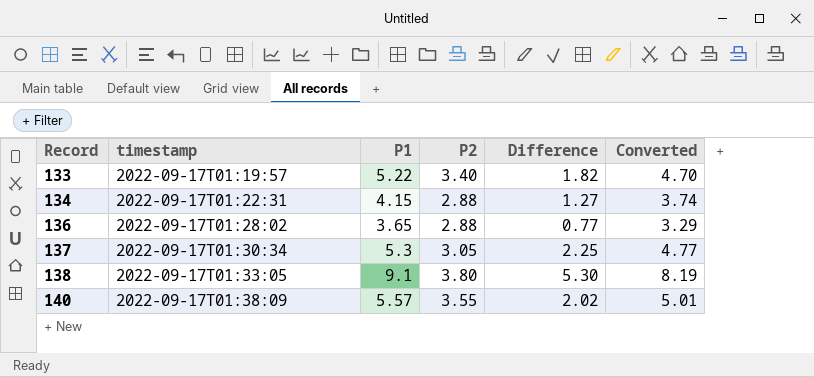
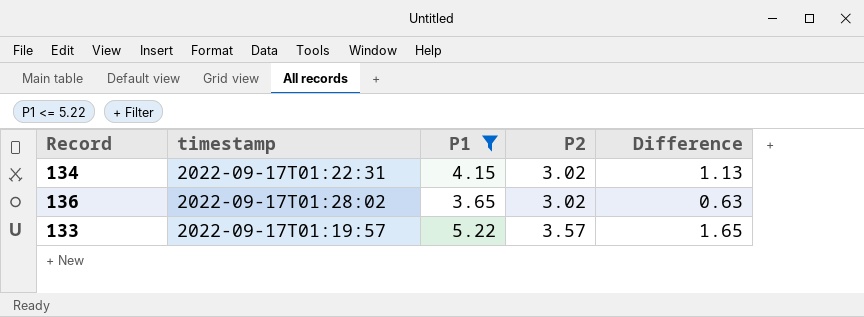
filter: none -> P1 <= 5.22
row order: Record ascending -> P2 ascending
column Converted | formula: [P1] * 0.9 -> none
134 | P2: 2.88 -> 3.02
134 | Difference: 1.27 -> 1.13
136 | P2: 2.88 -> 3.02
136 | Difference: 0.77 -> 0.63
133 | P2: 3.40 -> 3.57
133 | Difference: 1.82 -> 1.65

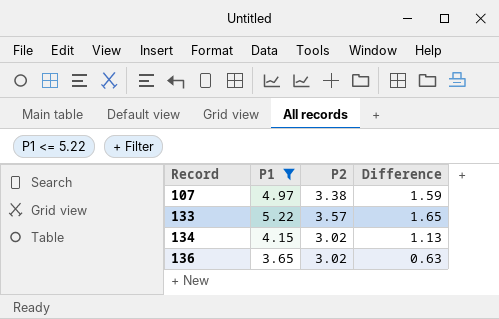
row order: P2 ascending -> Record ascending
column timestamp | position: 2 -> none
row 107: none -> 4.97 | 3.38 | 1.59

